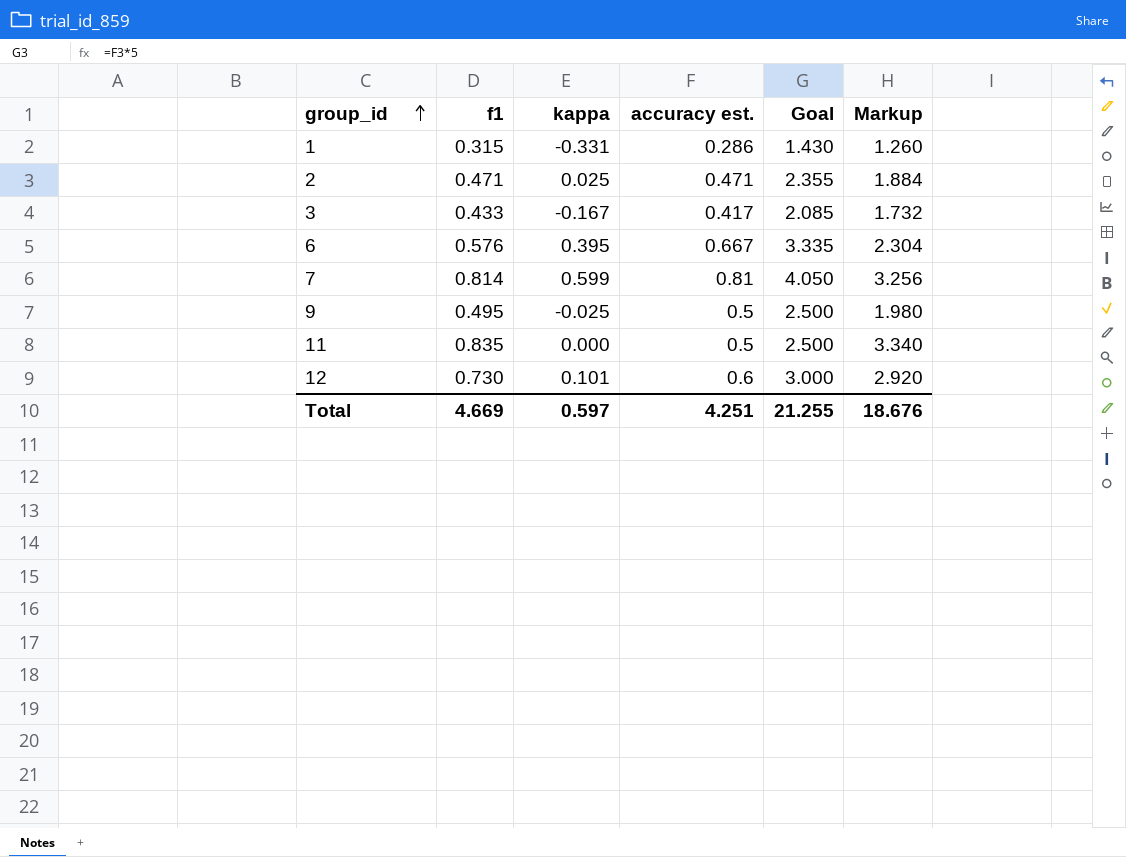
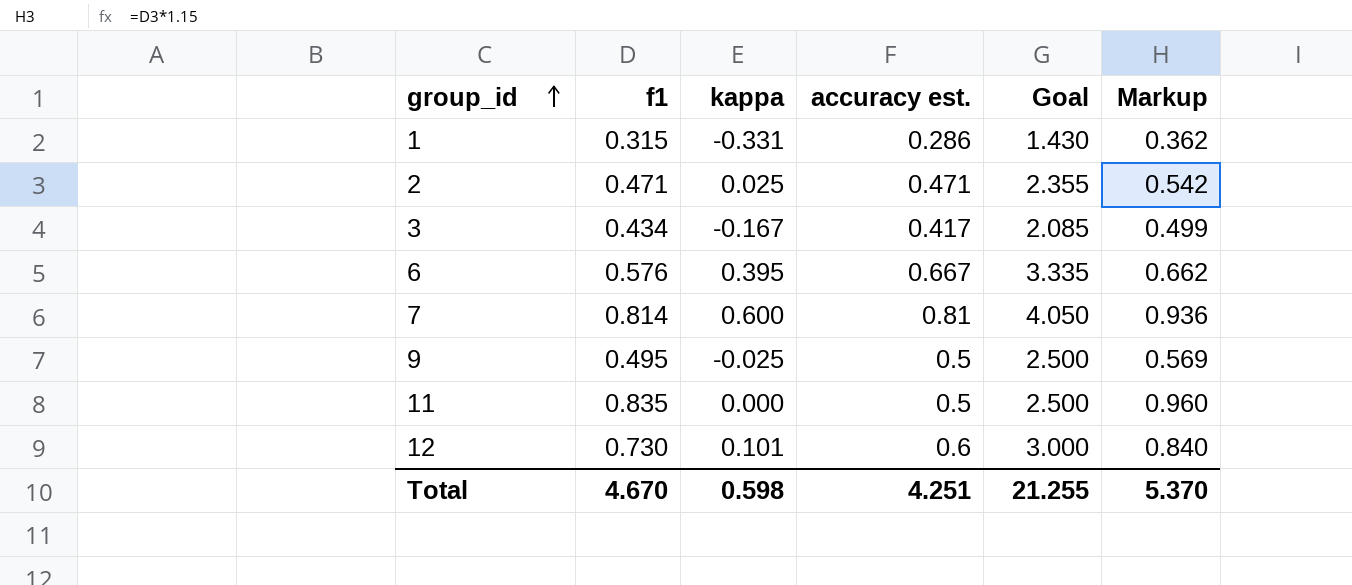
column Markup | formula: [f1] * 4 -> [f1] * 1.15
3 | f1: 0.433 -> 0.434
7 | kappa: 0.599 -> 0.600
Total | f1: 4.669 -> 4.670
Total | kappa: 0.597 -> 0.598
Total | Markup: 18.676 -> 5.370

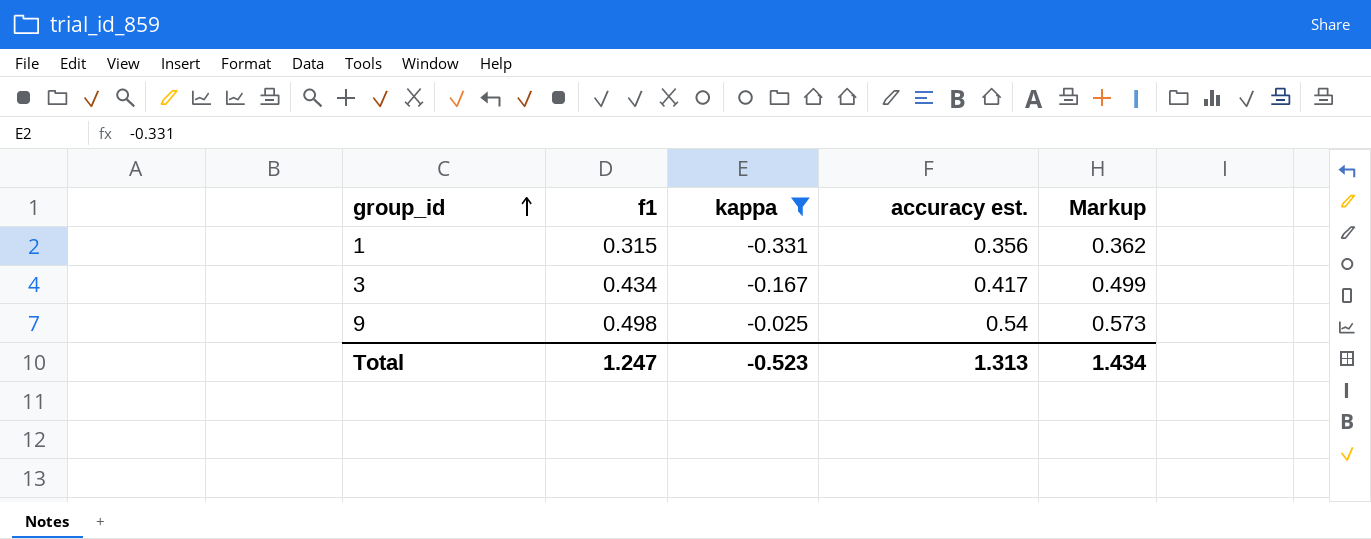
filter: none -> kappa <= -0.025
column Goal | formula: [accuracy est.] * 5 -> none
1 | accuracy est.: 0.286 -> 0.356
9 | f1: 0.495 -> 0.498
9 | accuracy est.: 0.5 -> 0.54
9 | Markup: 0.569 -> 0.573
Total | f1: 4.670 -> 1.247
Total | kappa: 0.598 -> -0.523
Total | accuracy est.: 4.251 -> 1.313
Total | Markup: 5.370 -> 1.434

